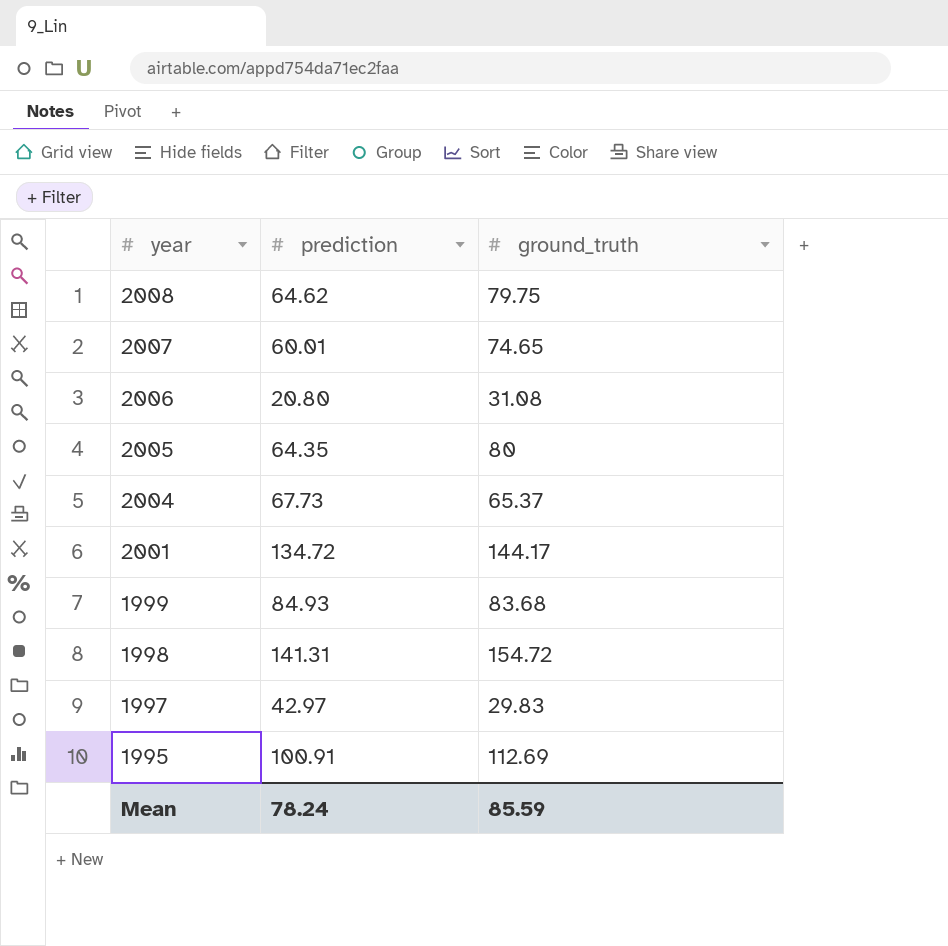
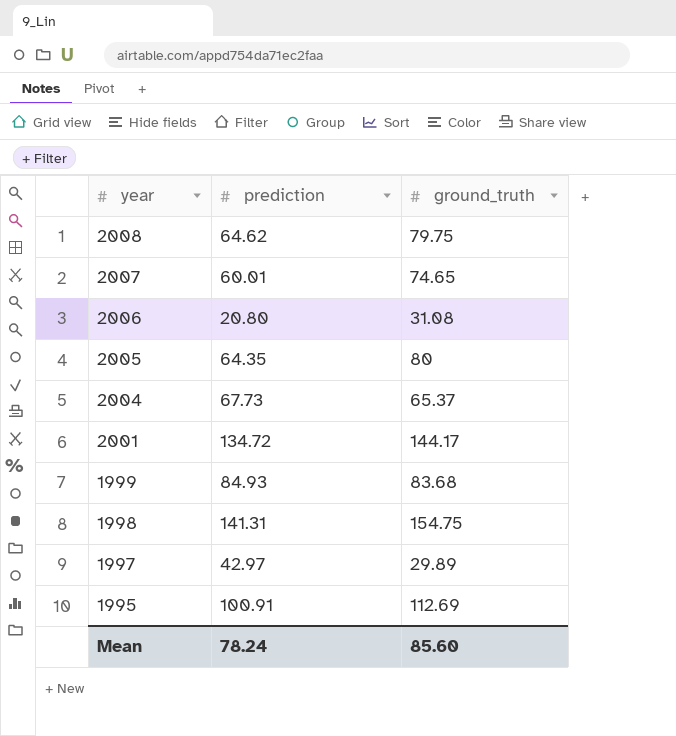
1998 | ground_truth: 154.72 -> 154.75
1997 | ground_truth: 29.83 -> 29.89
Mean | ground_truth: 85.59 -> 85.60

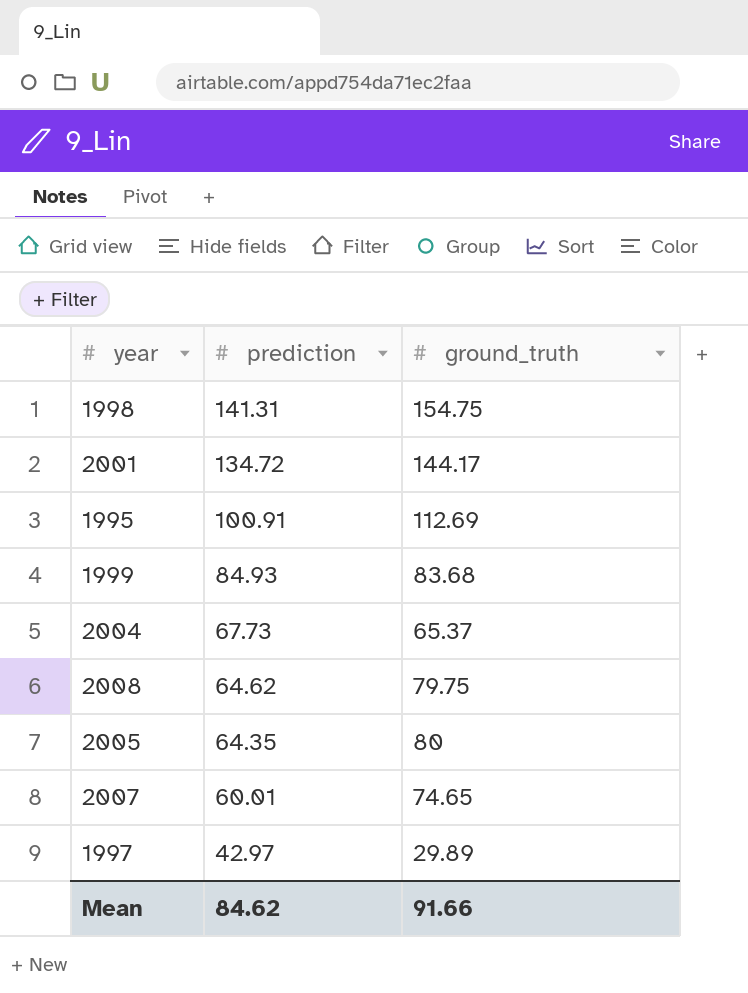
row order: year descending -> prediction descending
row 2006: 20.80 | 31.08 -> none
Mean | prediction: 78.24 -> 84.62
Mean | ground_truth: 85.60 -> 91.66

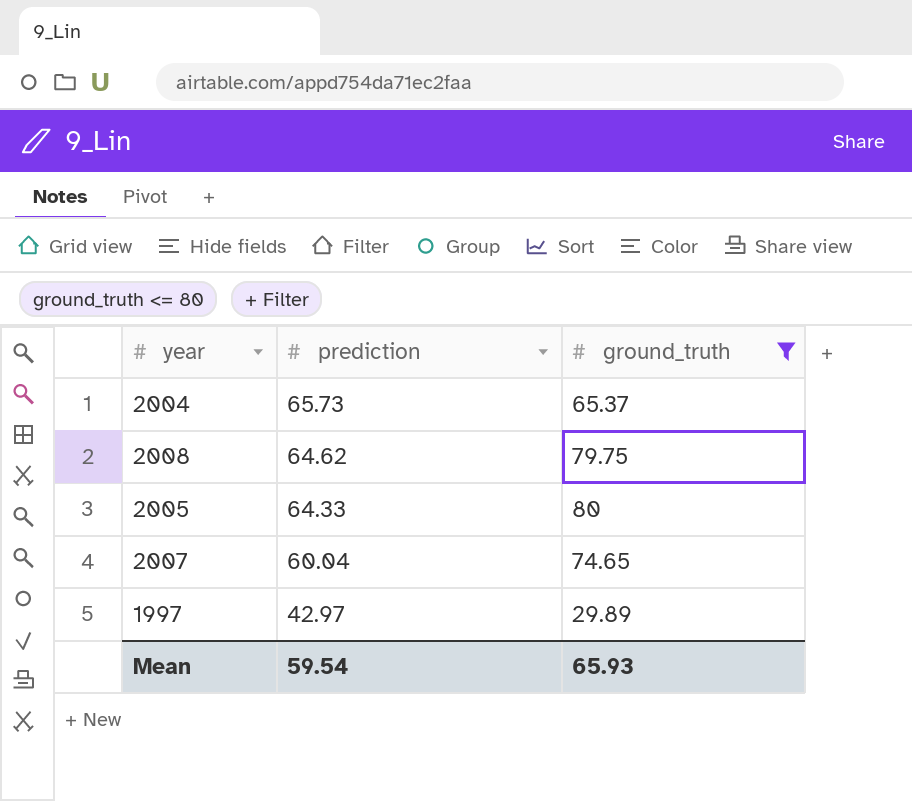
filter: none -> ground_truth <= 80
2004 | prediction: 67.73 -> 65.73
2005 | prediction: 64.35 -> 64.33
2007 | prediction: 60.01 -> 60.04
Mean | prediction: 84.62 -> 59.54
Mean | ground_truth: 91.66 -> 65.93

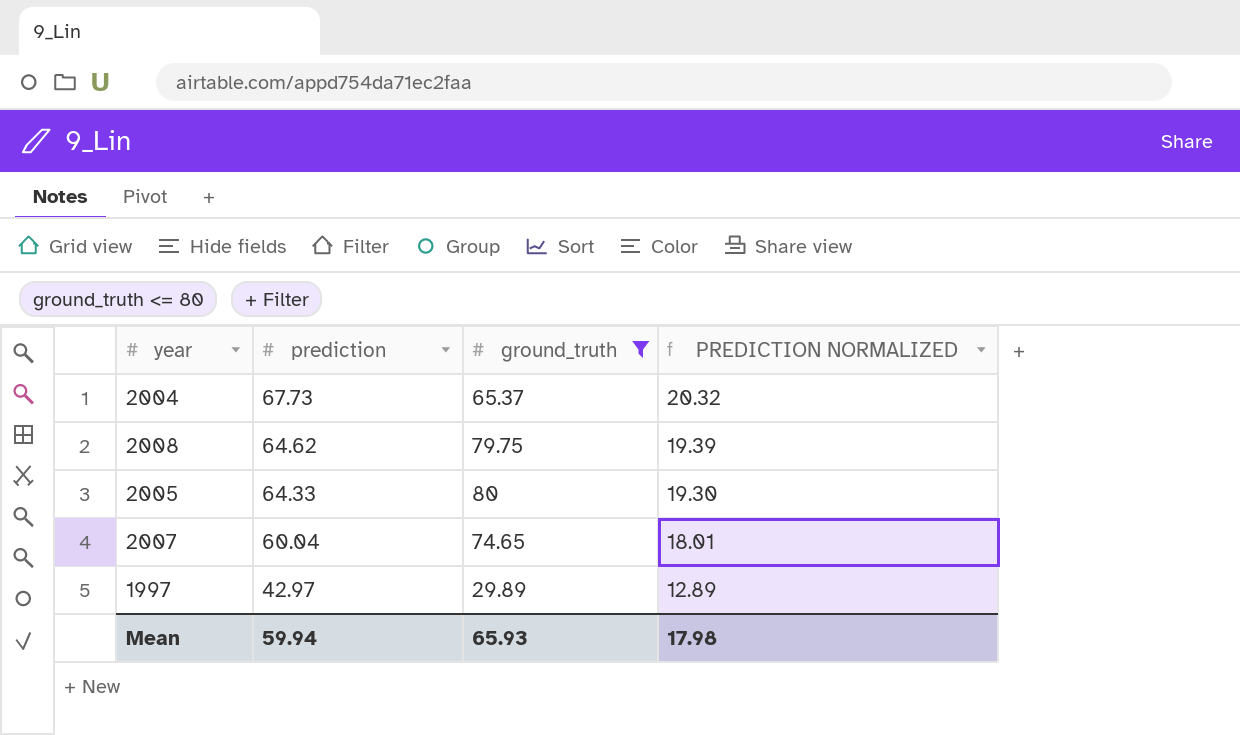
column PREDICTION NORMALIZED | formula: none -> [prediction] * 0.3
2004 | prediction: 65.73 -> 67.73
Mean | prediction: 59.54 -> 59.94

